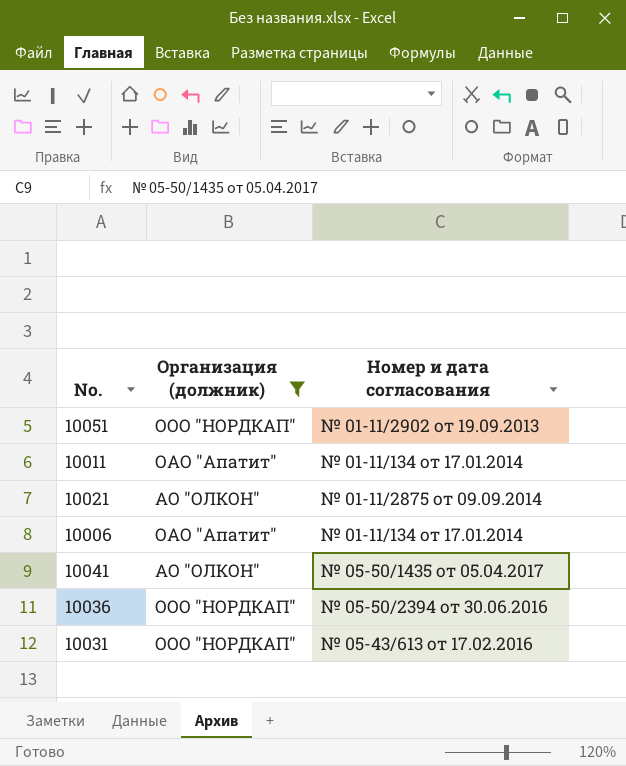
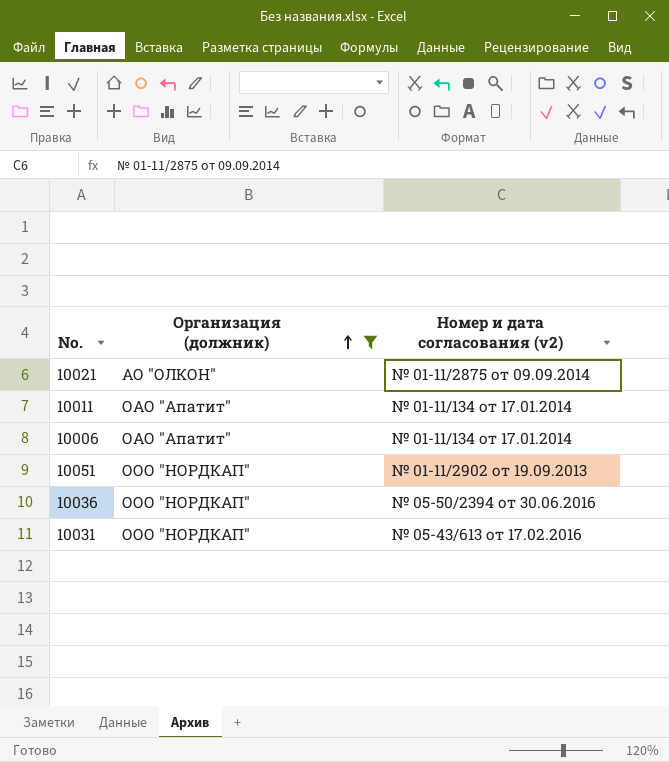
row order: none -> Организация (должник) ascending
column name: Номер и дата согласования -> Номер и дата согласования (v2)
row 10041: АО "ОЛКОН" | № 05-50/1435 от 05.04.2017 -> none

